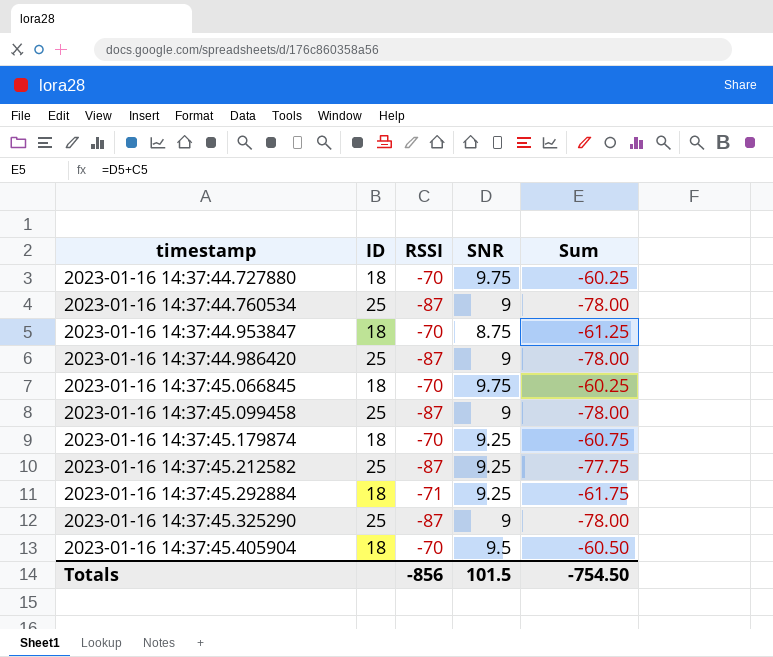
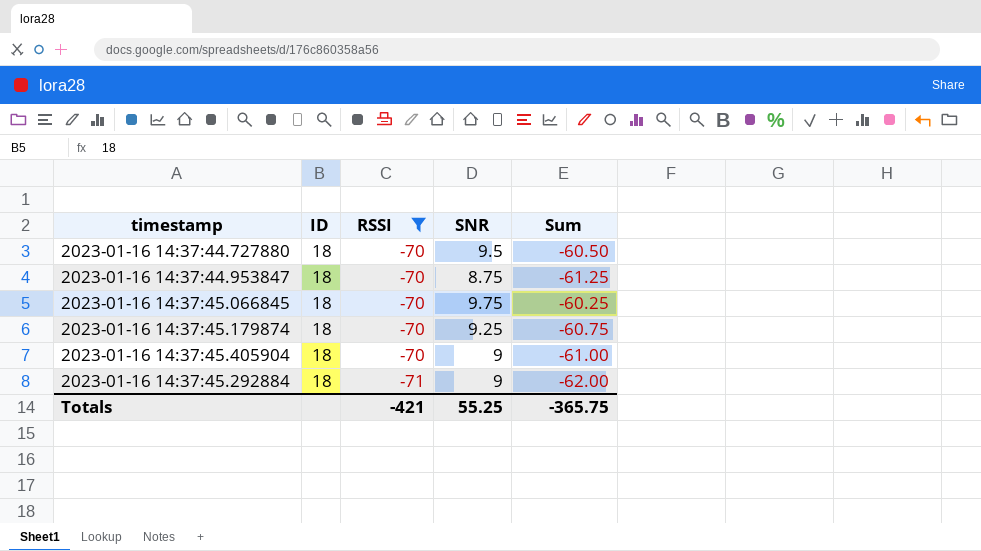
filter: none -> RSSI != -87
row order: timestamp ascending -> RSSI descending
2023-01-16 14:37:44.727880 | SNR: 9.75 -> 9.5
2023-01-16 14:37:44.727880 | Sum: -60.25 -> -60.50
2023-01-16 14:37:45.405904 | SNR: 9.5 -> 9
2023-01-16 14:37:45.405904 | Sum: -60.50 -> -61.00
2023-01-16 14:37:45.292884 | SNR: 9.25 -> 9
2023-01-16 14:37:45.292884 | Sum: -61.75 -> -62.00
Totals | RSSI: -856 -> -421
Totals | SNR: 101.5 -> 55.25
Totals | Sum: -754.50 -> -365.75

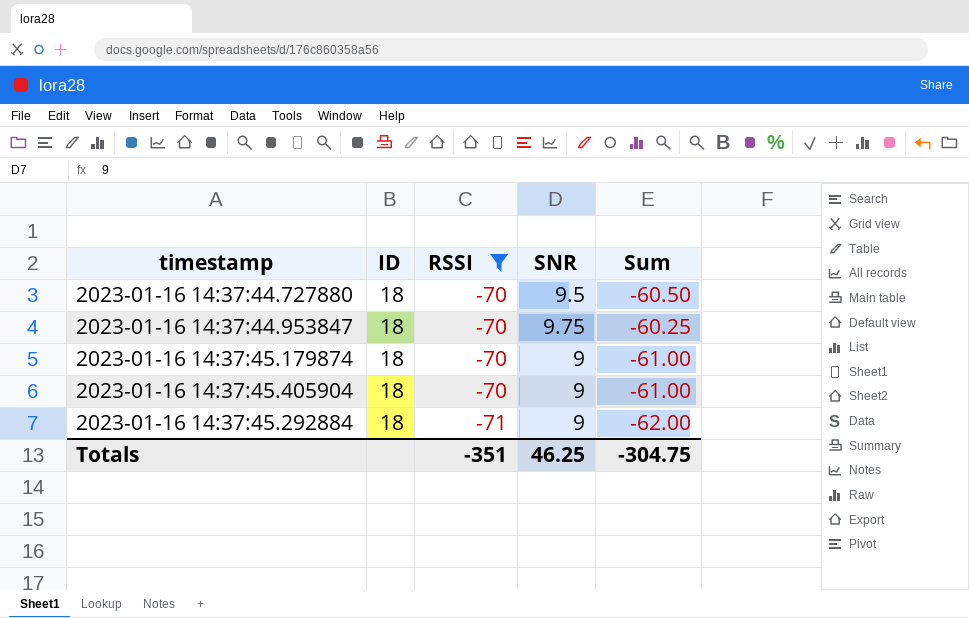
row 2023-01-16 14:37:45.066845: 18 | -70 | 9.75 | -60.25 -> none
2023-01-16 14:37:44.953847 | SNR: 8.75 -> 9.75
2023-01-16 14:37:44.953847 | Sum: -61.25 -> -60.25
2023-01-16 14:37:45.179874 | SNR: 9.25 -> 9
2023-01-16 14:37:45.179874 | Sum: -60.75 -> -61.00
Totals | RSSI: -421 -> -351
Totals | SNR: 55.25 -> 46.25
Totals | Sum: -365.75 -> -304.75

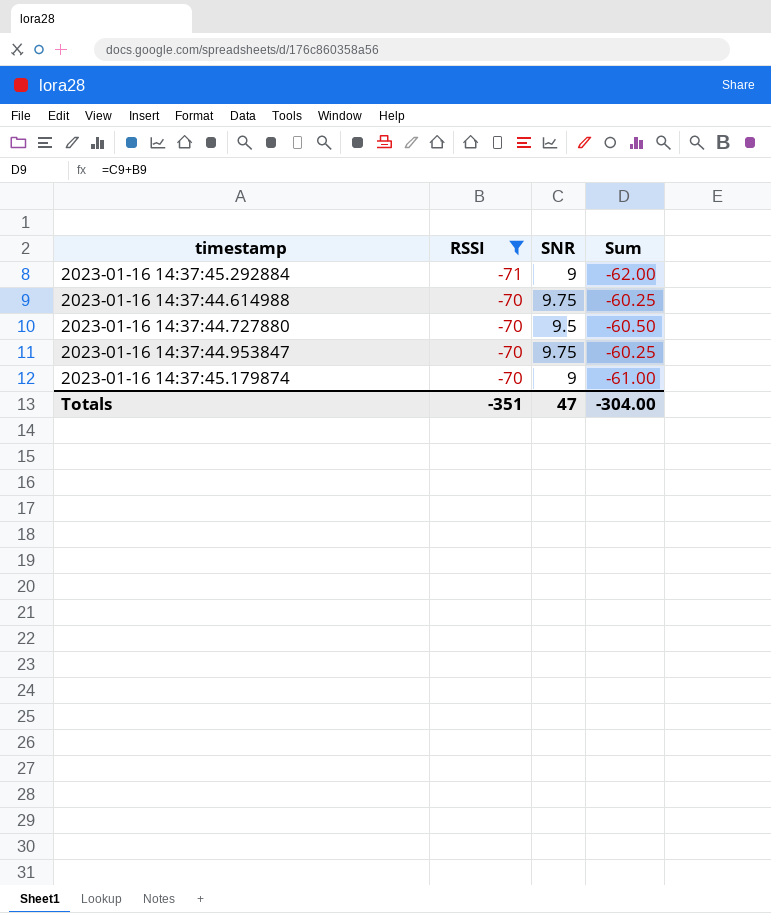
row order: RSSI descending -> RSSI ascending
column ID | position: 2 -> none
row 2023-01-16 14:37:45.405904: 18 | -70 | 9 | -61.00 -> none
row 2023-01-16 14:37:44.614988: none -> -70 | 9.75 | -60.25
Totals | SNR: 46.25 -> 47
Totals | Sum: -304.75 -> -304.00

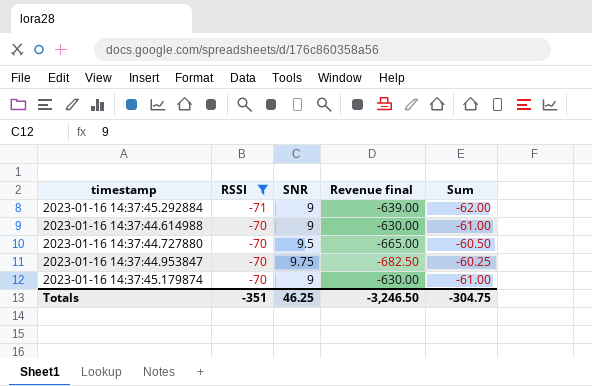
column Revenue final | formula: none -> [RSSI] * [SNR]
2023-01-16 14:37:44.614988 | SNR: 9.75 -> 9
2023-01-16 14:37:44.614988 | Sum: -60.25 -> -61.00
Totals | SNR: 47 -> 46.25
Totals | Sum: -304.00 -> -304.75

